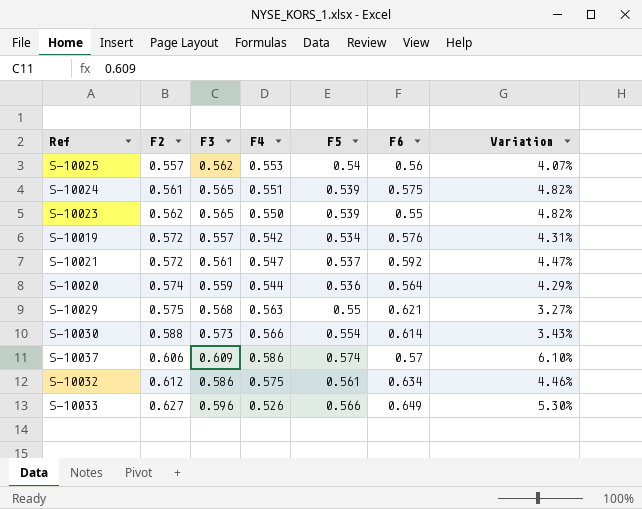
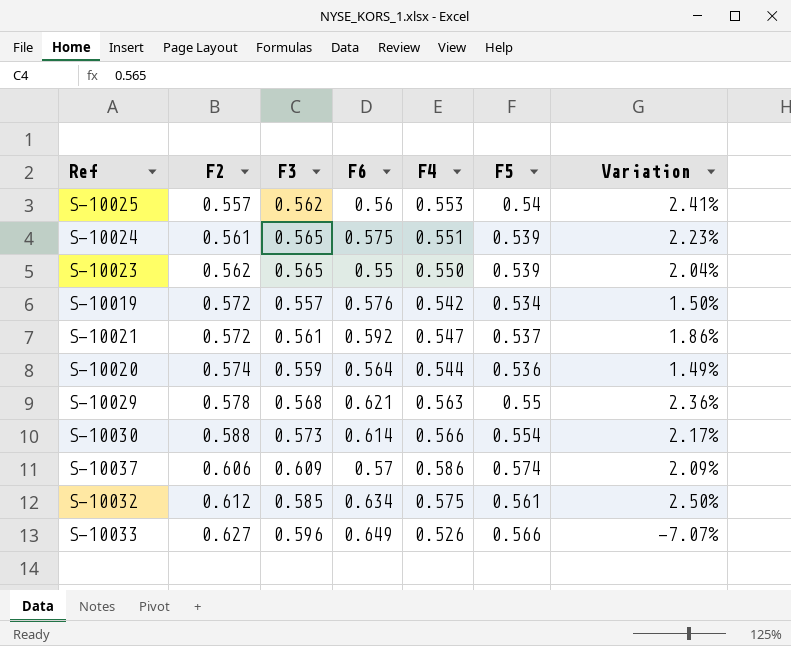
column F6 | position: 6 -> 4
column Variation | formula: ([F3] - [F5]) / [F5] -> ([F4] - [F5]) / [F5]
S-10029 | F2: 0.575 -> 0.578
S-10032 | F3: 0.586 -> 0.585

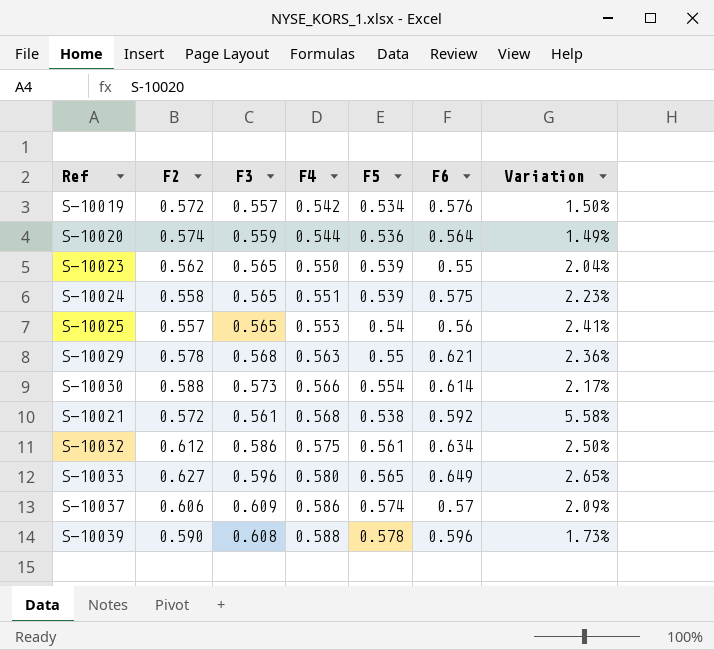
row order: F2 ascending -> F4 ascending
column F6 | position: 4 -> 6
S-10024 | F2: 0.561 -> 0.558
S-10025 | F3: 0.562 -> 0.565
S-10021 | F4: 0.547 -> 0.568
S-10021 | F5: 0.537 -> 0.538
S-10021 | Variation: 1.86% -> 5.58%
S-10032 | F3: 0.585 -> 0.586
S-10033 | F4: 0.526 -> 0.580
S-10033 | F5: 0.566 -> 0.565
S-10033 | Variation: -7.07% -> 2.65%
row S-10039: none -> 0.590 | 0.608 | 0.588 | 0.578 | 0.596 | 1.73%

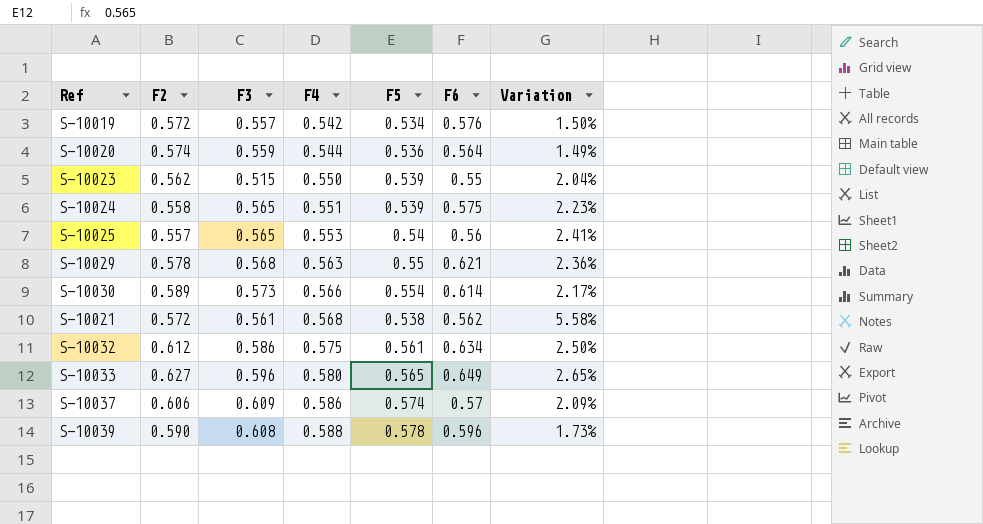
S-10023 | F3: 0.565 -> 0.515
S-10030 | F2: 0.588 -> 0.589
S-10021 | F6: 0.592 -> 0.562

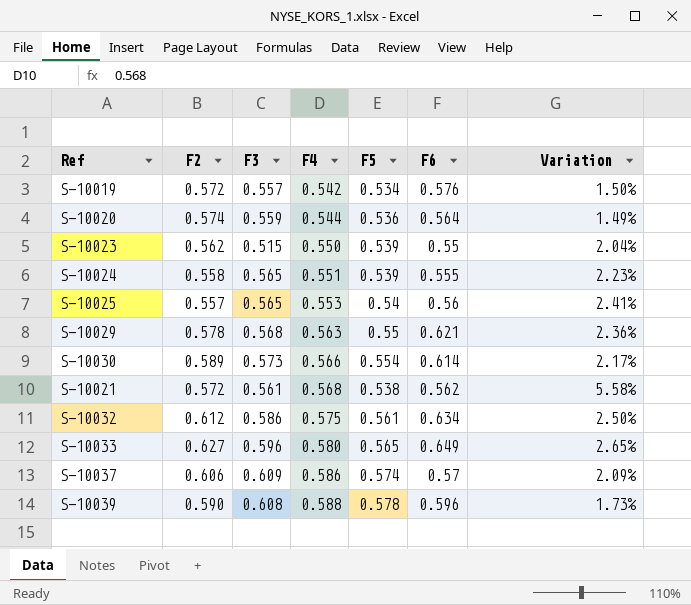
S-10024 | F6: 0.575 -> 0.555

